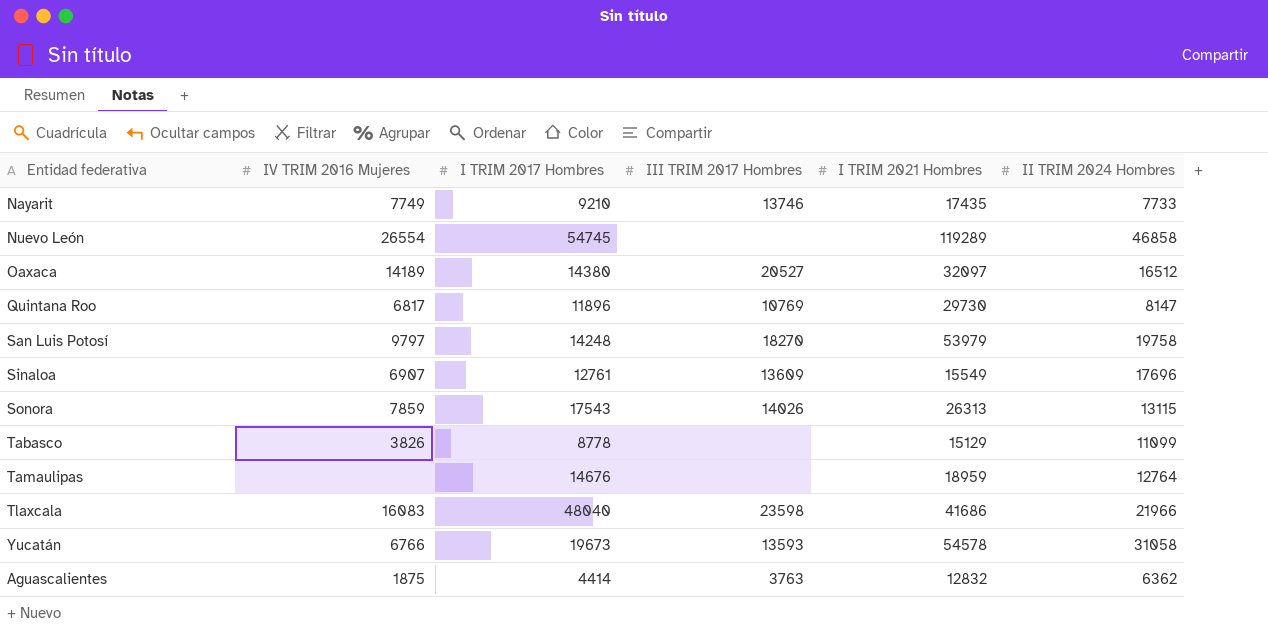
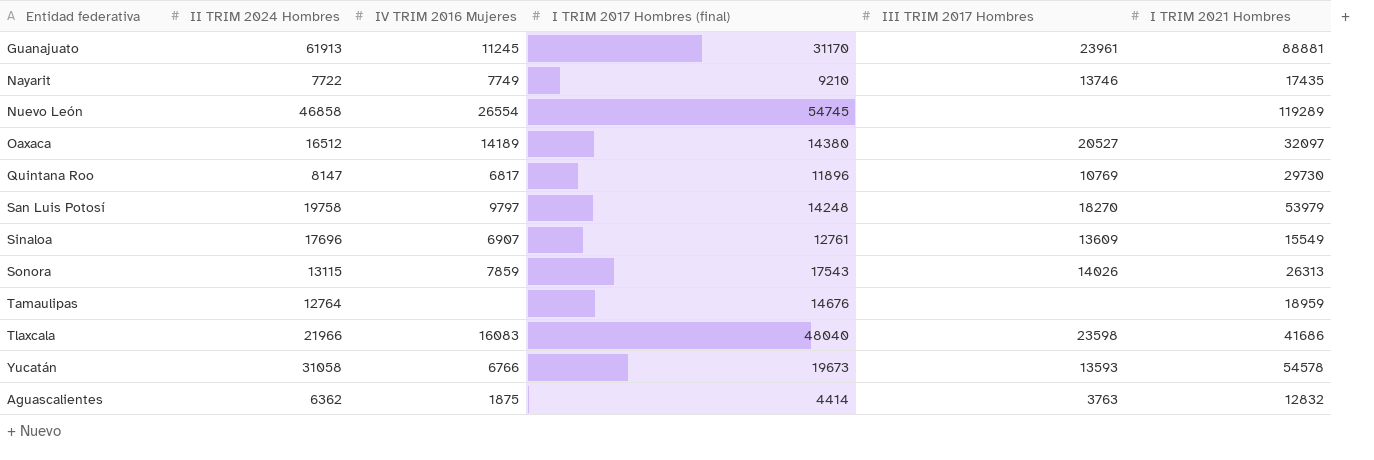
column II TRIM 2024 Hombres | position: 6 -> 2
column name: I TRIM 2017 Hombres -> I TRIM 2017 Hombres (final)
row Tabasco: 3826 | 8778 | none | 15129 | 11099 -> none
row Guanajuato: none -> 61913 | 11245 | 31170 | 23961 | 88881
Nayarit | II TRIM 2024 Hombres: 7733 -> 7722

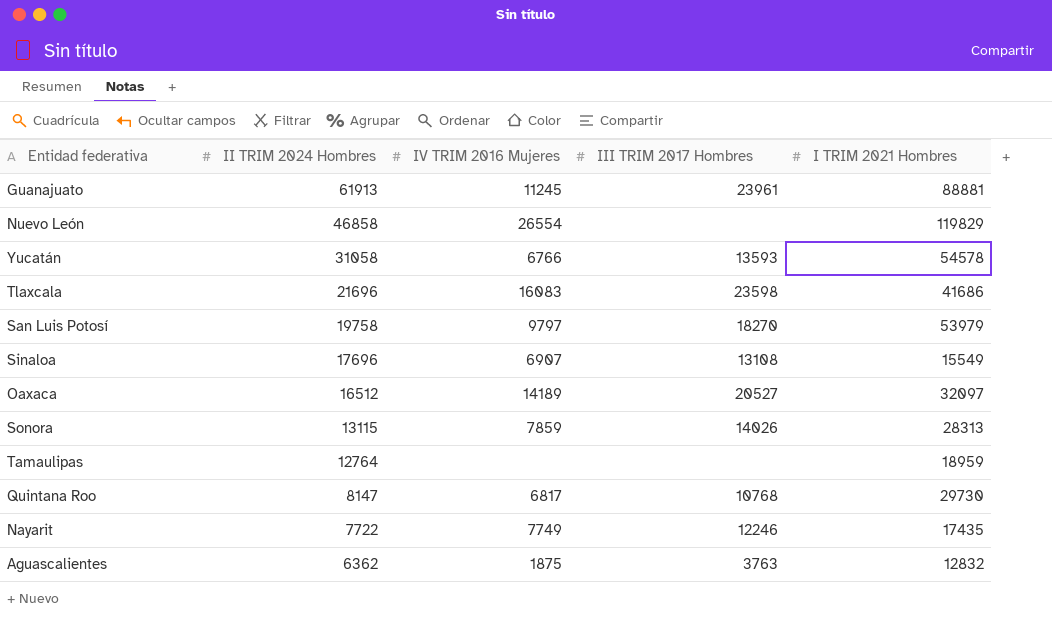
row order: none -> II TRIM 2024 Hombres descending
column I TRIM 2017 Hombres (final) | position: 4 -> none
Nuevo León | I TRIM 2021 Hombres: 119289 -> 119829
Tlaxcala | II TRIM 2024 Hombres: 21966 -> 21696
Sinaloa | III TRIM 2017 Hombres: 13609 -> 13108
Sonora | I TRIM 2021 Hombres: 26313 -> 28313
Quintana Roo | III TRIM 2017 Hombres: 10769 -> 10768
Nayarit | III TRIM 2017 Hombres: 13746 -> 12246

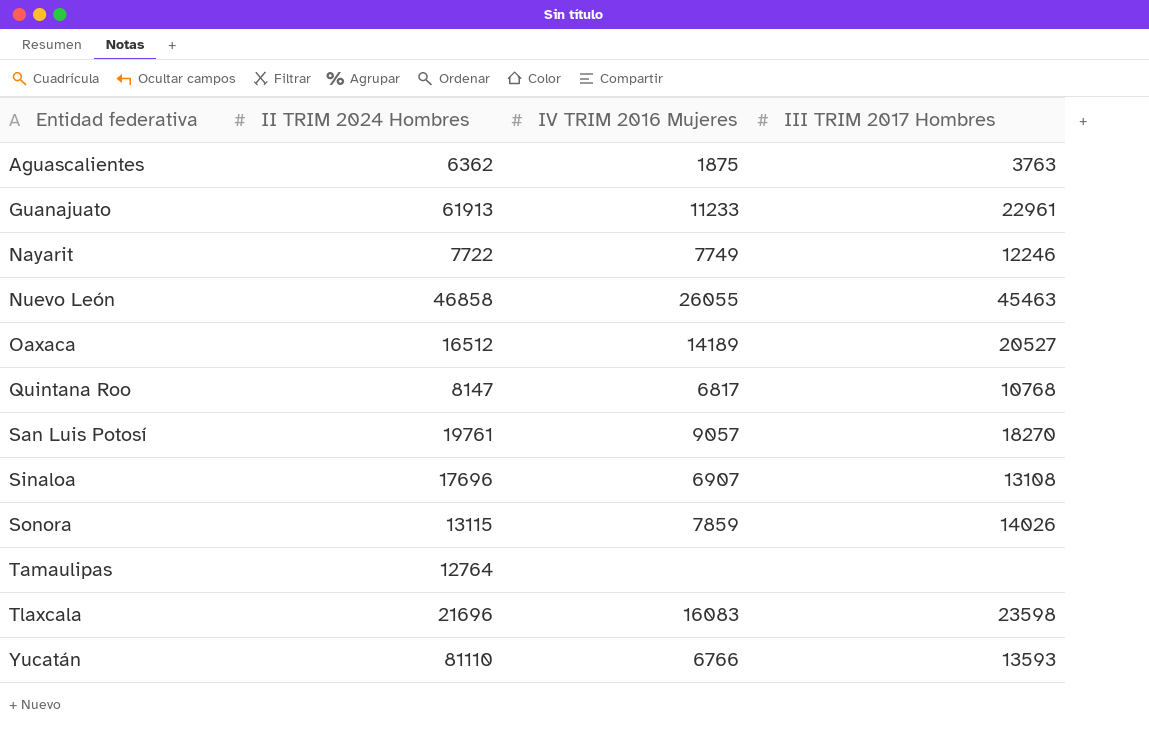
row order: II TRIM 2024 Hombres descending -> Entidad federativa ascending
column I TRIM 2021 Hombres | position: 5 -> none
Guanajuato | IV TRIM 2016 Mujeres: 11245 -> 11233
Guanajuato | III TRIM 2017 Hombres: 23961 -> 22961
Nuevo León | IV TRIM 2016 Mujeres: 26554 -> 26055
Nuevo León | III TRIM 2017 Hombres: none -> 45463
San Luis Potosí | II TRIM 2024 Hombres: 19758 -> 19761
San Luis Potosí | IV TRIM 2016 Mujeres: 9797 -> 9057
Yucatán | II TRIM 2024 Hombres: 31058 -> 81110

